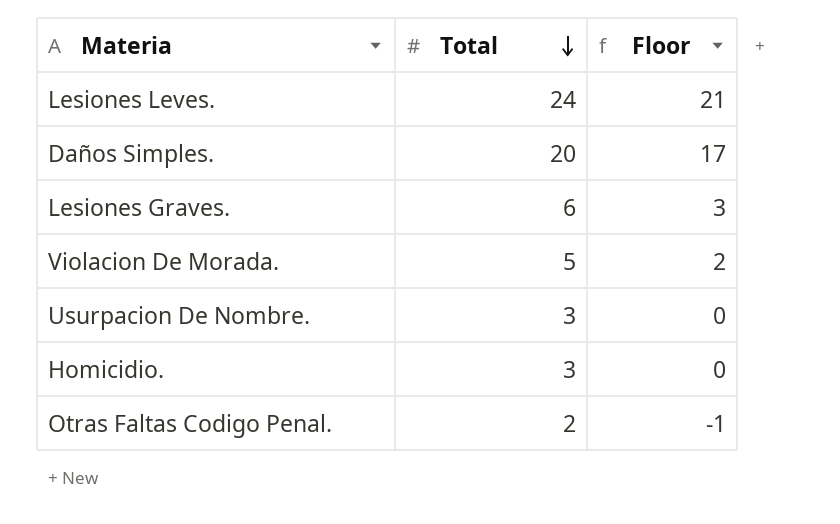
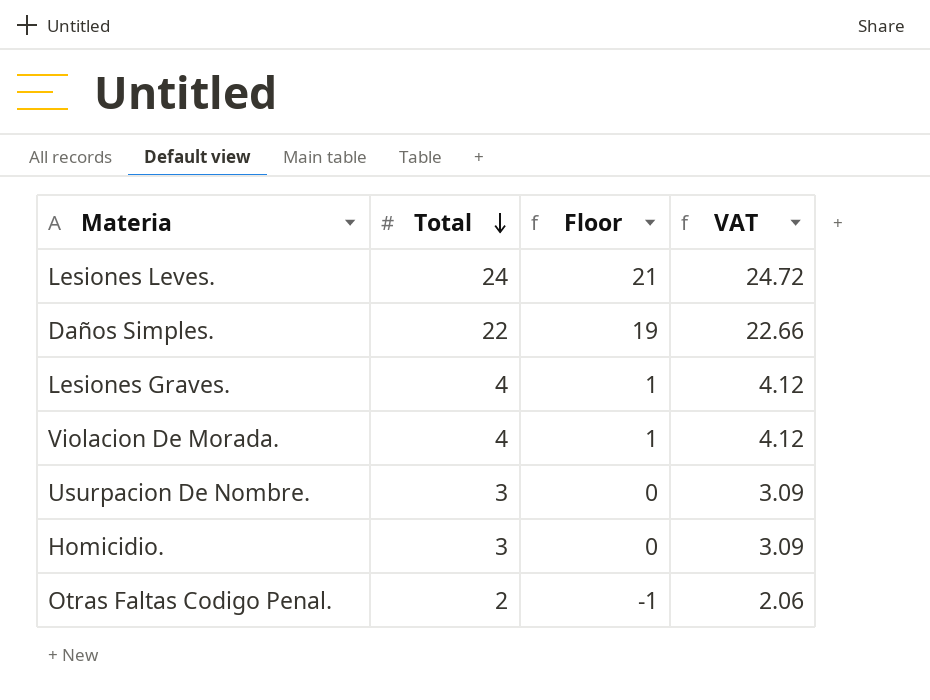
column VAT | formula: none -> [Total] * 1.03
Daños Simples. | Total: 20 -> 22
Daños Simples. | Floor: 17 -> 19
Lesiones Graves. | Total: 6 -> 4
Lesiones Graves. | Floor: 3 -> 1
Violacion De Morada. | Total: 5 -> 4
Violacion De Morada. | Floor: 2 -> 1

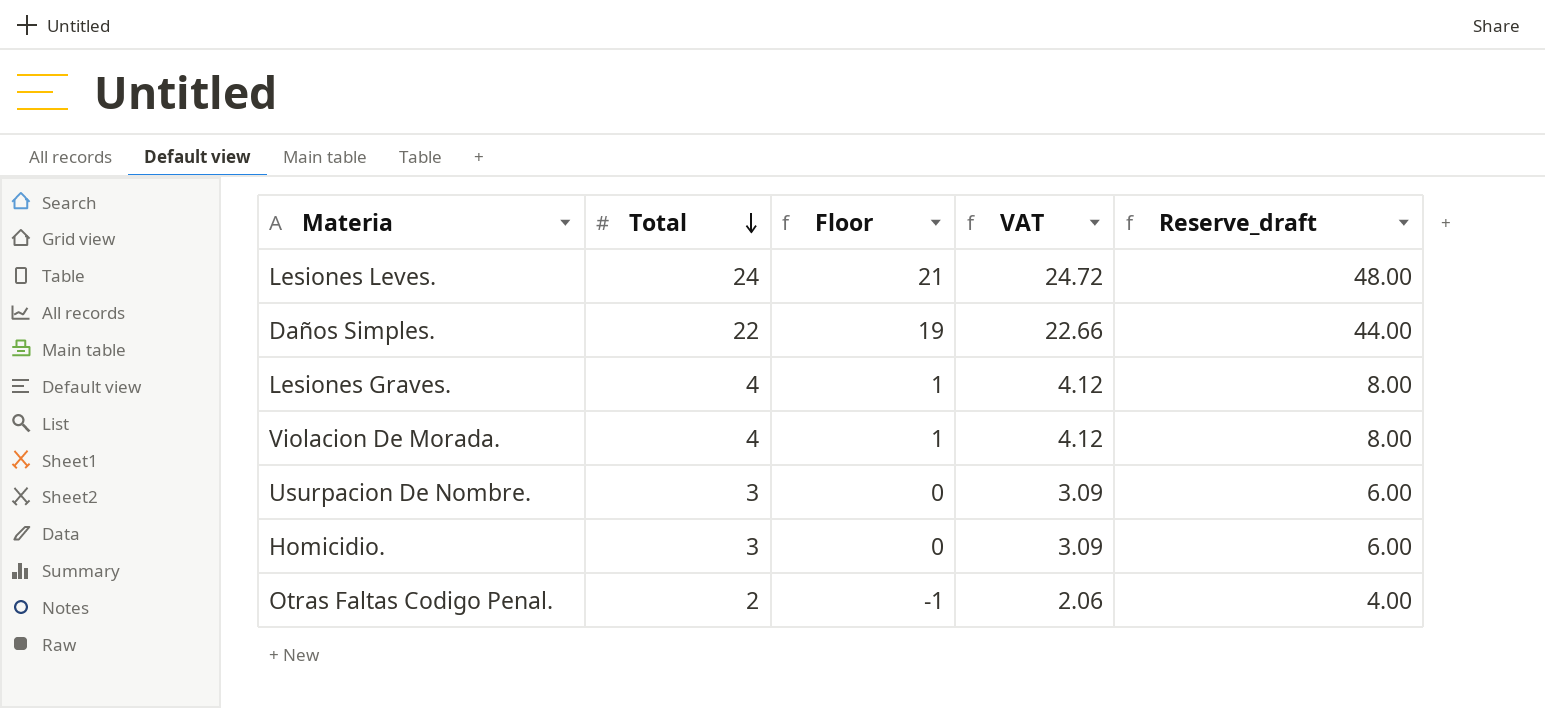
column Reserve_draft | formula: none -> [Total] * 2

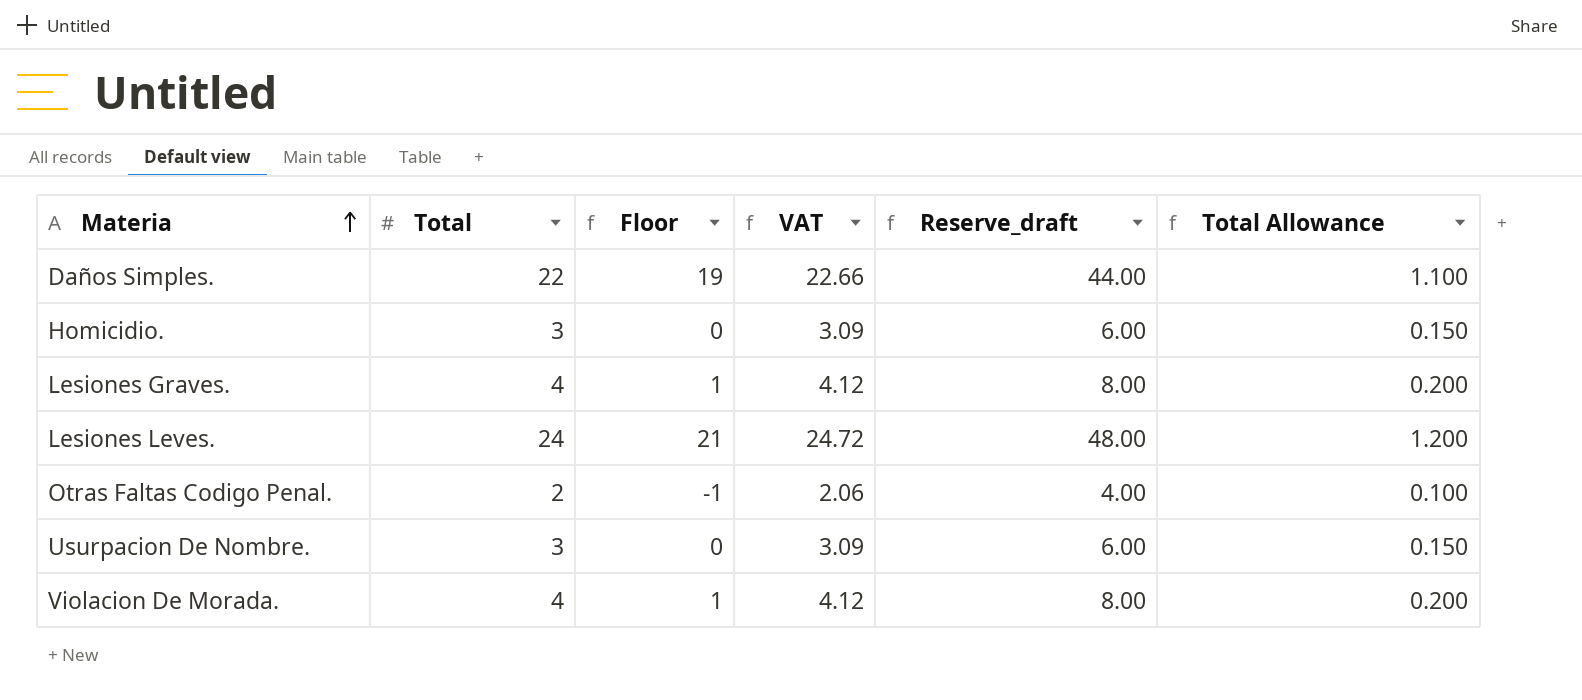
row order: Total descending -> Materia ascending
column Total Allowance | formula: none -> [Total] * 0.05

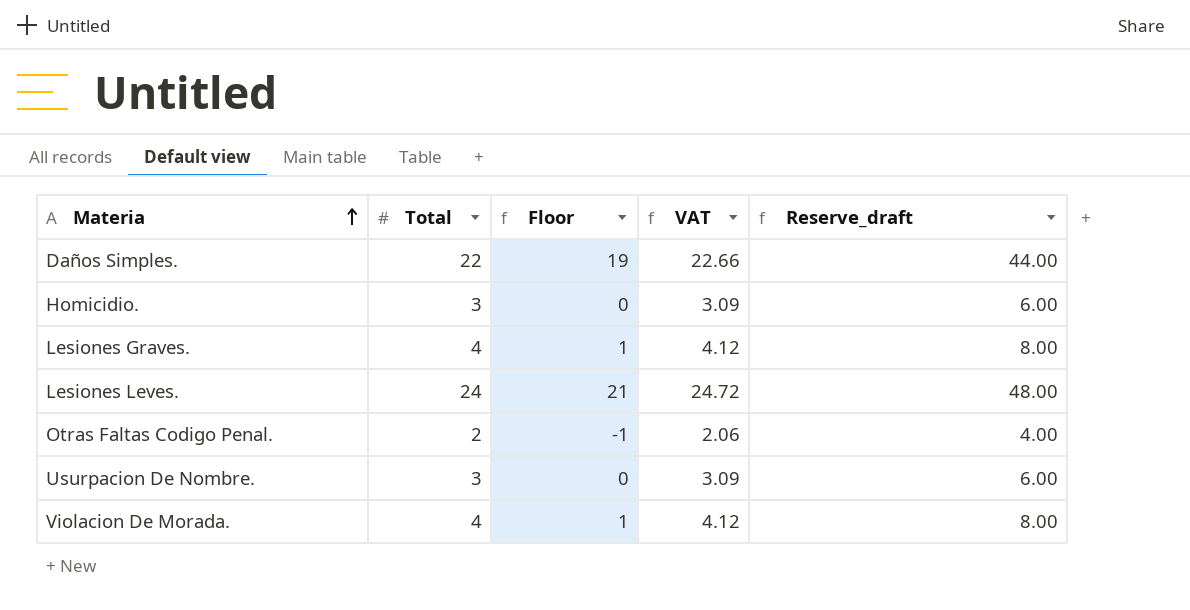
column Total Allowance | formula: [Total] * 0.05 -> none

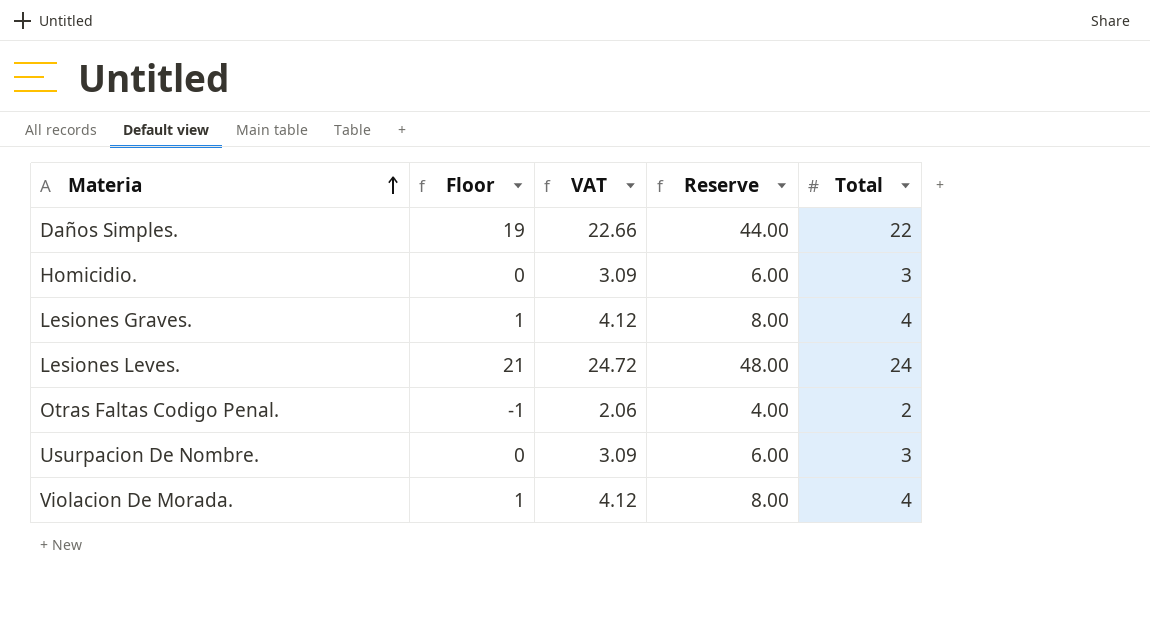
column name: Reserve_draft -> Reserve
column Total | position: 2 -> 5

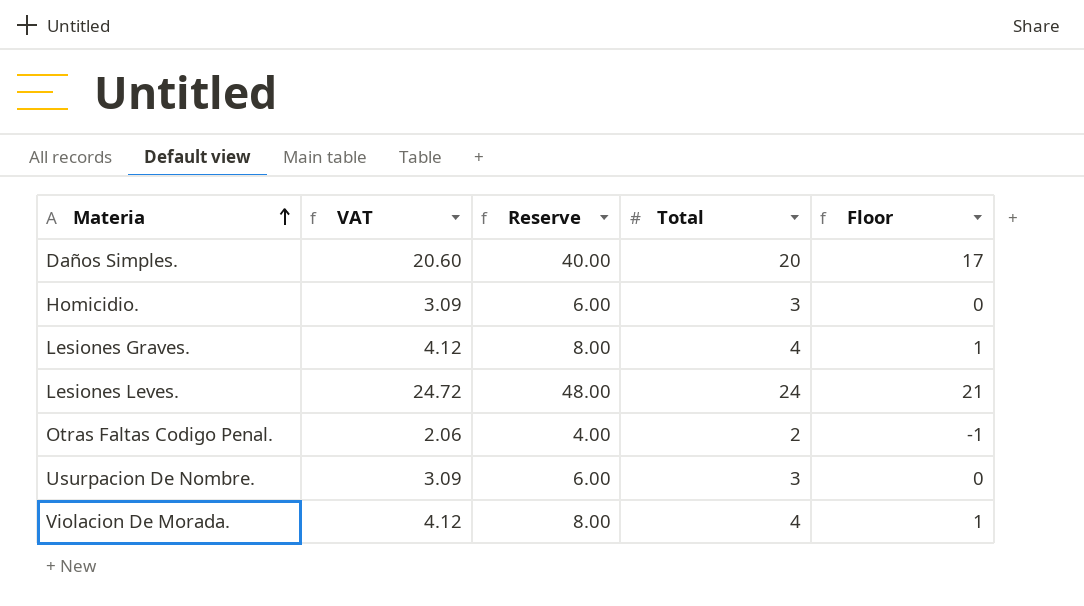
column Floor | position: 2 -> 5
Daños Simples. | VAT: 22.66 -> 20.60
Daños Simples. | Reserve: 44.00 -> 40.00
Daños Simples. | Total: 22 -> 20
Daños Simples. | Floor: 19 -> 17

